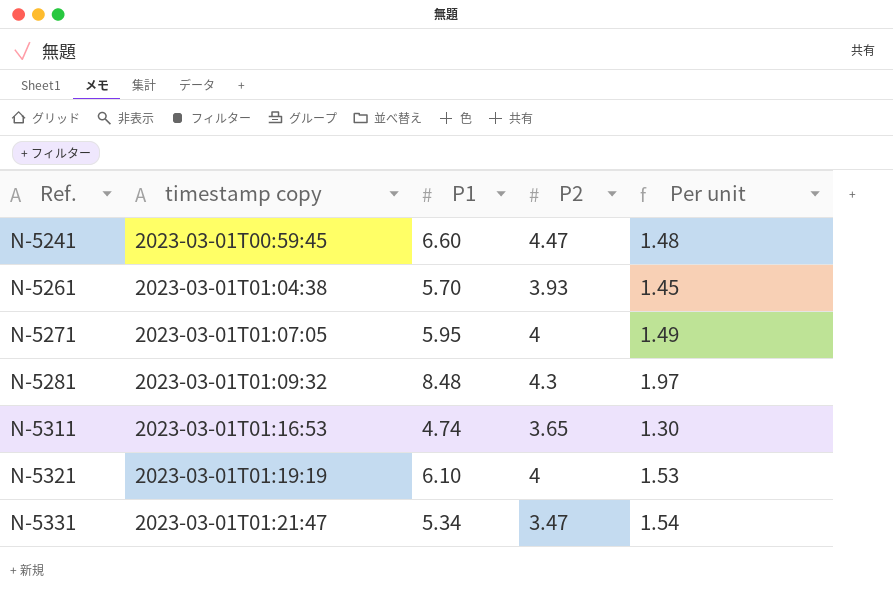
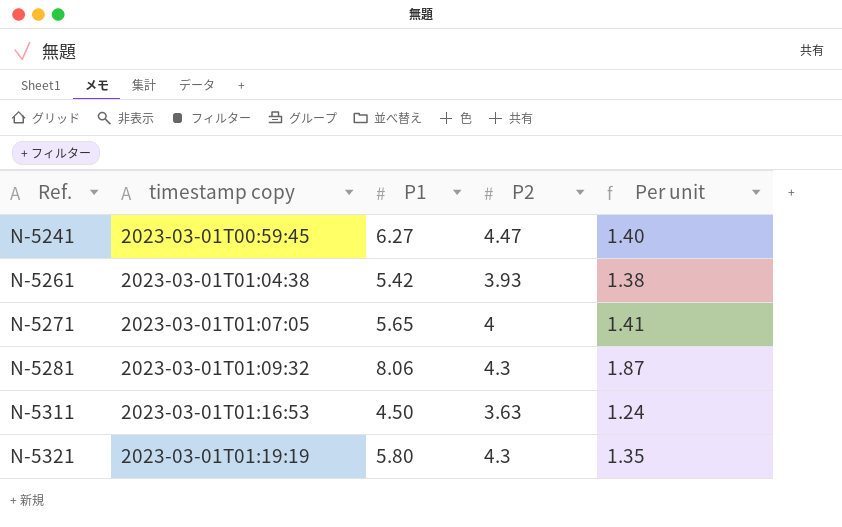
row N-5331: 2023-03-01T01:21:47 | 5.34 | 3.47 | 1.54 -> none
N-5241 | P1: 6.60 -> 6.27
N-5241 | Per unit: 1.48 -> 1.40
N-5261 | P1: 5.70 -> 5.42
N-5261 | Per unit: 1.45 -> 1.38
N-5271 | P1: 5.95 -> 5.65
N-5271 | Per unit: 1.49 -> 1.41
N-5281 | P1: 8.48 -> 8.06
N-5281 | Per unit: 1.97 -> 1.87
N-5311 | P1: 4.74 -> 4.50
N-5311 | P2: 3.65 -> 3.63
N-5311 | Per unit: 1.30 -> 1.24
N-5321 | P1: 6.10 -> 5.80
N-5321 | P2: 4 -> 4.3
N-5321 | Per unit: 1.53 -> 1.35

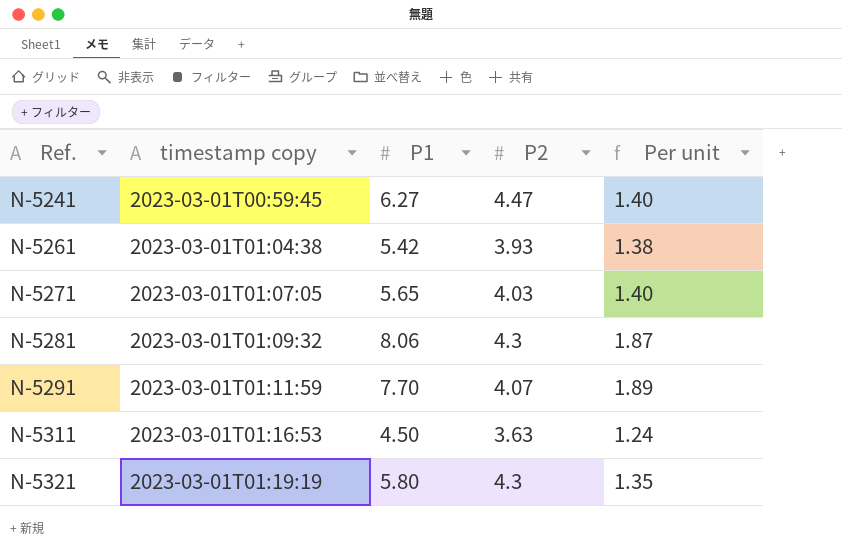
N-5271 | P2: 4 -> 4.03
N-5271 | Per unit: 1.41 -> 1.40
row N-5291: none -> 2023-03-01T01:11:59 | 7.70 | 4.07 | 1.89

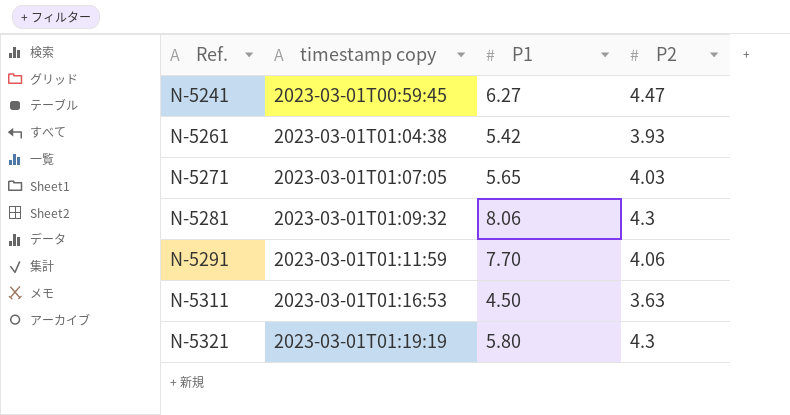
column Per unit | formula: [P1] / [P2] -> none
N-5291 | P2: 4.07 -> 4.06

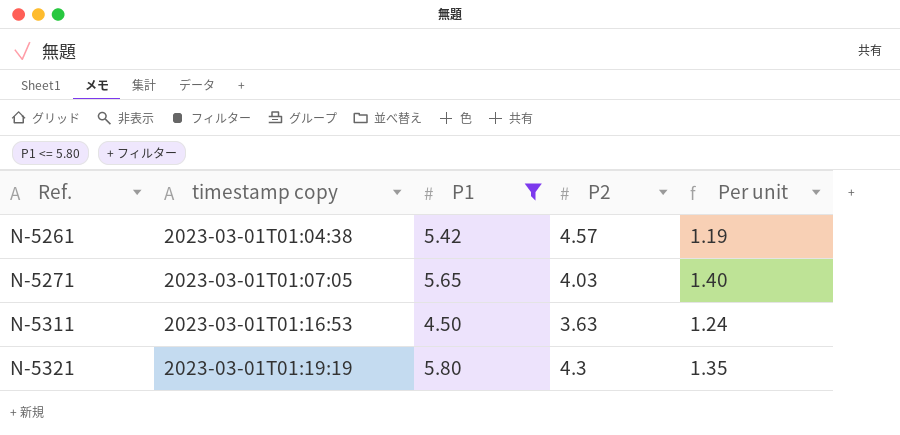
filter: none -> P1 <= 5.80
column Per unit | formula: none -> [P1] / [P2]
N-5261 | P2: 3.93 -> 4.57

